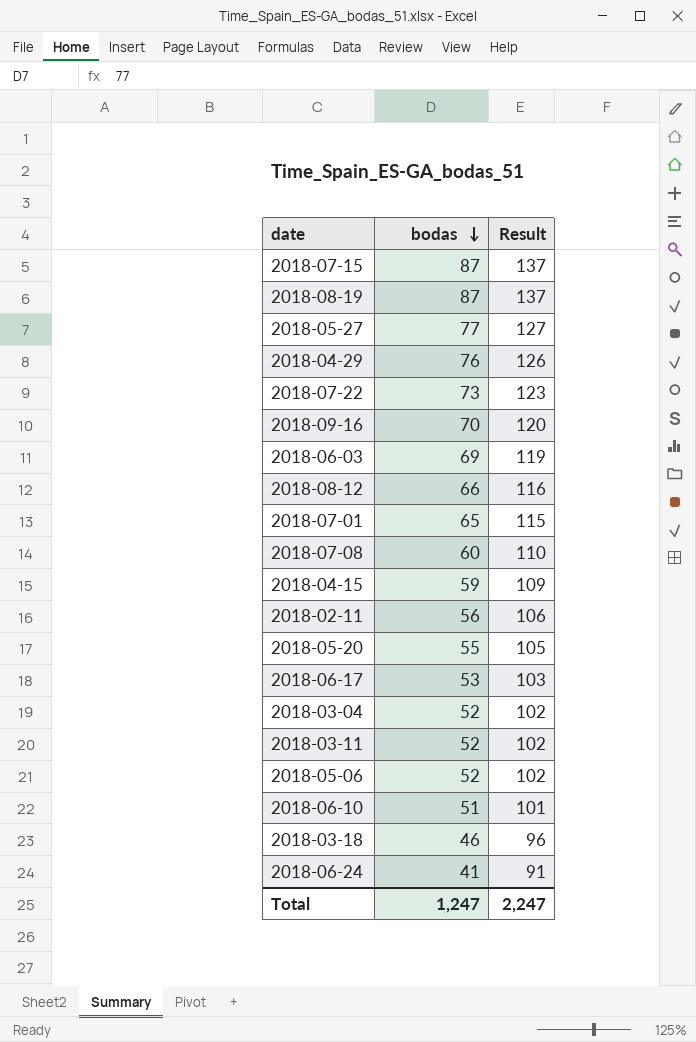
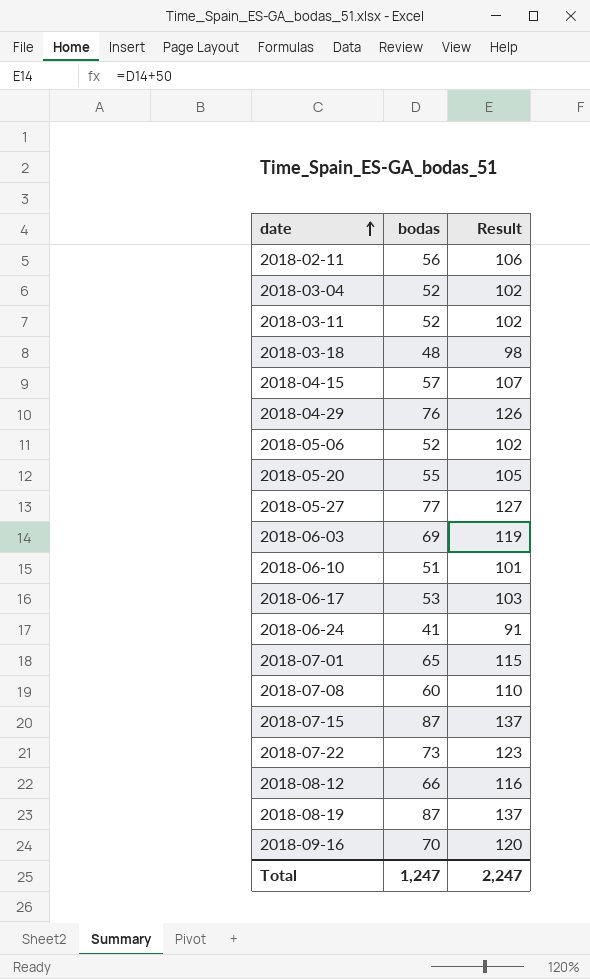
row order: bodas descending -> date ascending
2018-03-18 | bodas: 46 -> 48
2018-03-18 | Result: 96 -> 98
2018-04-15 | bodas: 59 -> 57
2018-04-15 | Result: 109 -> 107

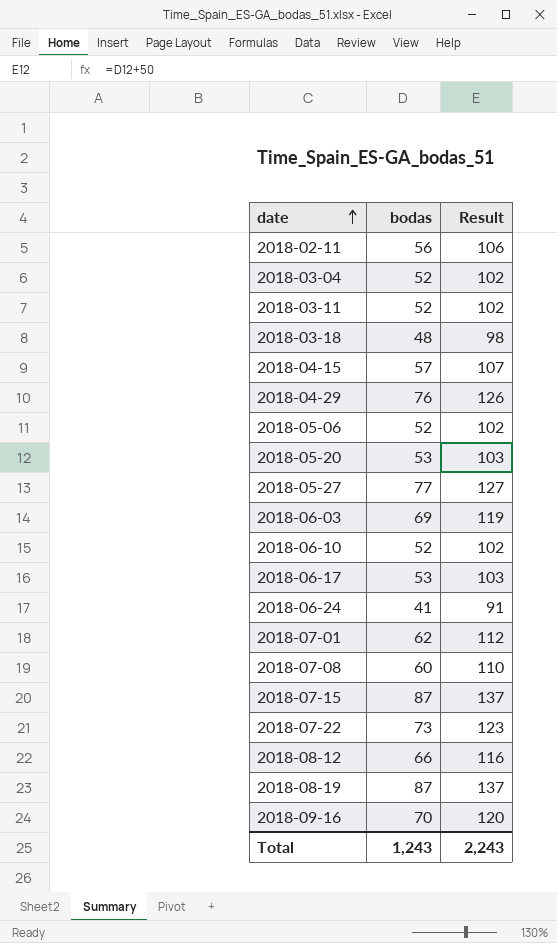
2018-05-20 | bodas: 55 -> 53
2018-05-20 | Result: 105 -> 103
2018-06-10 | bodas: 51 -> 52
2018-06-10 | Result: 101 -> 102
2018-07-01 | bodas: 65 -> 62
2018-07-01 | Result: 115 -> 112
Total | bodas: 1,247 -> 1,243
Total | Result: 2,247 -> 2,243

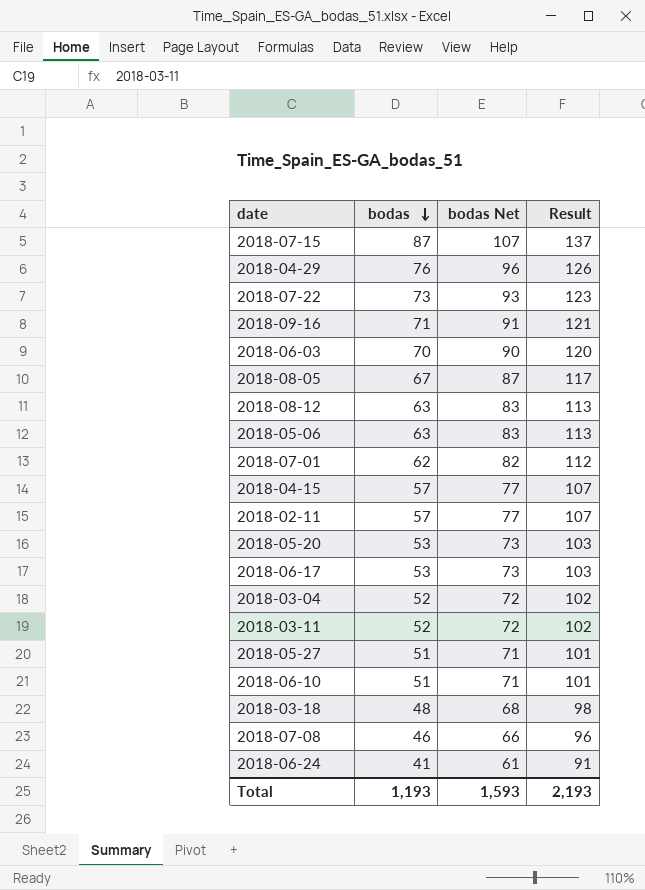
row order: date ascending -> bodas descending
column bodas Net | formula: none -> [bodas] + 20
row 2018-08-19: 87 | 137 -> none
2018-09-16 | bodas: 70 -> 71
2018-09-16 | Result: 120 -> 121
2018-06-03 | bodas: 69 -> 70
2018-06-03 | Result: 119 -> 120
row 2018-08-05: none -> 67 | 87 | 117
2018-08-12 | bodas: 66 -> 63
2018-08-12 | Result: 116 -> 113
2018-05-06 | bodas: 52 -> 63
2018-05-06 | Result: 102 -> 113
2018-02-11 | bodas: 56 -> 57
2018-02-11 | Result: 106 -> 107
2018-05-27 | bodas: 77 -> 51
2018-05-27 | Result: 127 -> 101
2018-06-10 | bodas: 52 -> 51
2018-06-10 | Result: 102 -> 101
2018-07-08 | bodas: 60 -> 46
2018-07-08 | Result: 110 -> 96
Total | bodas: 1,243 -> 1,193
Total | Result: 2,243 -> 2,193

